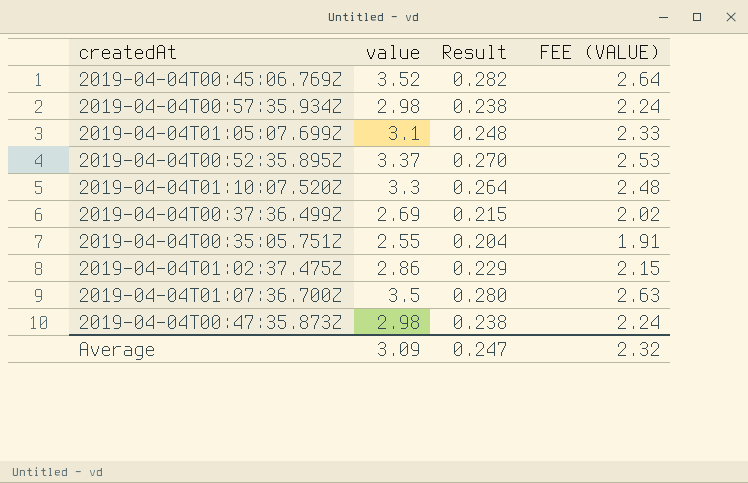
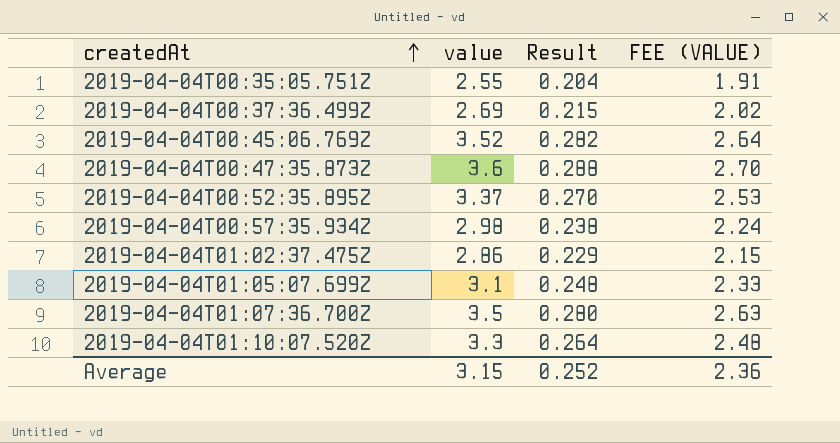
row order: none -> createdAt ascending
2019-04-04T00:47:35.873Z | value: 2.98 -> 3.6
2019-04-04T00:47:35.873Z | Result: 0.238 -> 0.288
2019-04-04T00:47:35.873Z | FEE (VALUE): 2.24 -> 2.70
Average | value: 3.09 -> 3.15
Average | Result: 0.247 -> 0.252
Average | FEE (VALUE): 2.32 -> 2.36

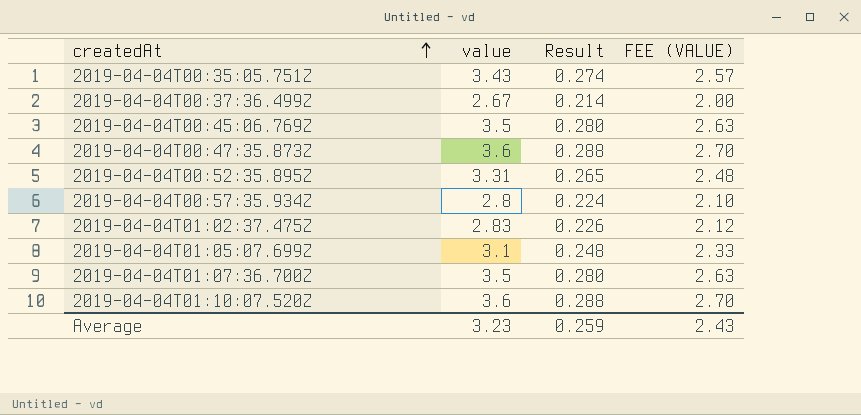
2019-04-04T00:35:05.751Z | value: 2.55 -> 3.43
2019-04-04T00:35:05.751Z | Result: 0.204 -> 0.274
2019-04-04T00:35:05.751Z | FEE (VALUE): 1.91 -> 2.57
2019-04-04T00:37:36.499Z | value: 2.69 -> 2.67
2019-04-04T00:37:36.499Z | Result: 0.215 -> 0.214
2019-04-04T00:37:36.499Z | FEE (VALUE): 2.02 -> 2.00
2019-04-04T00:45:06.769Z | value: 3.52 -> 3.5
2019-04-04T00:45:06.769Z | Result: 0.282 -> 0.280
2019-04-04T00:45:06.769Z | FEE (VALUE): 2.64 -> 2.63
2019-04-04T00:52:35.895Z | value: 3.37 -> 3.31
2019-04-04T00:52:35.895Z | Result: 0.270 -> 0.265
2019-04-04T00:52:35.895Z | FEE (VALUE): 2.53 -> 2.48
2019-04-04T00:57:35.934Z | value: 2.98 -> 2.8
2019-04-04T00:57:35.934Z | Result: 0.238 -> 0.224
2019-04-04T00:57:35.934Z | FEE (VALUE): 2.24 -> 2.10
2019-04-04T01:02:37.475Z | value: 2.86 -> 2.83
2019-04-04T01:02:37.475Z | Result: 0.229 -> 0.226
2019-04-04T01:02:37.475Z | FEE (VALUE): 2.15 -> 2.12
2019-04-04T01:10:07.520Z | value: 3.3 -> 3.6
2019-04-04T01:10:07.520Z | Result: 0.264 -> 0.288
2019-04-04T01:10:07.520Z | FEE (VALUE): 2.48 -> 2.70
Average | value: 3.15 -> 3.23
Average | Result: 0.252 -> 0.259
Average | FEE (VALUE): 2.36 -> 2.43

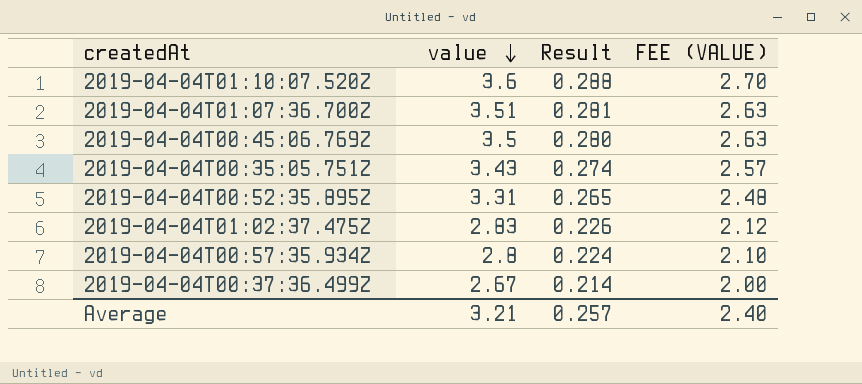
row order: createdAt ascending -> value descending
row 2019-04-04T00:47:35.873Z: 3.6 | 0.288 | 2.70 -> none
row 2019-04-04T01:05:07.699Z: 3.1 | 0.248 | 2.33 -> none
2019-04-04T01:07:36.700Z | value: 3.5 -> 3.51
2019-04-04T01:07:36.700Z | Result: 0.280 -> 0.281
Average | value: 3.23 -> 3.21
Average | Result: 0.259 -> 0.257
Average | FEE (VALUE): 2.43 -> 2.40

